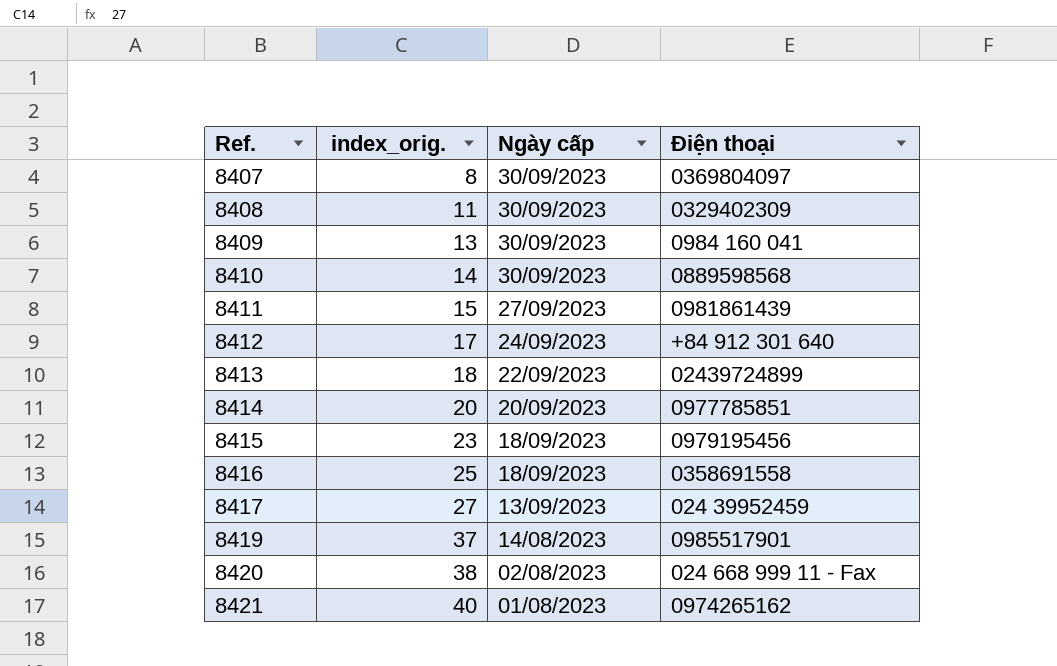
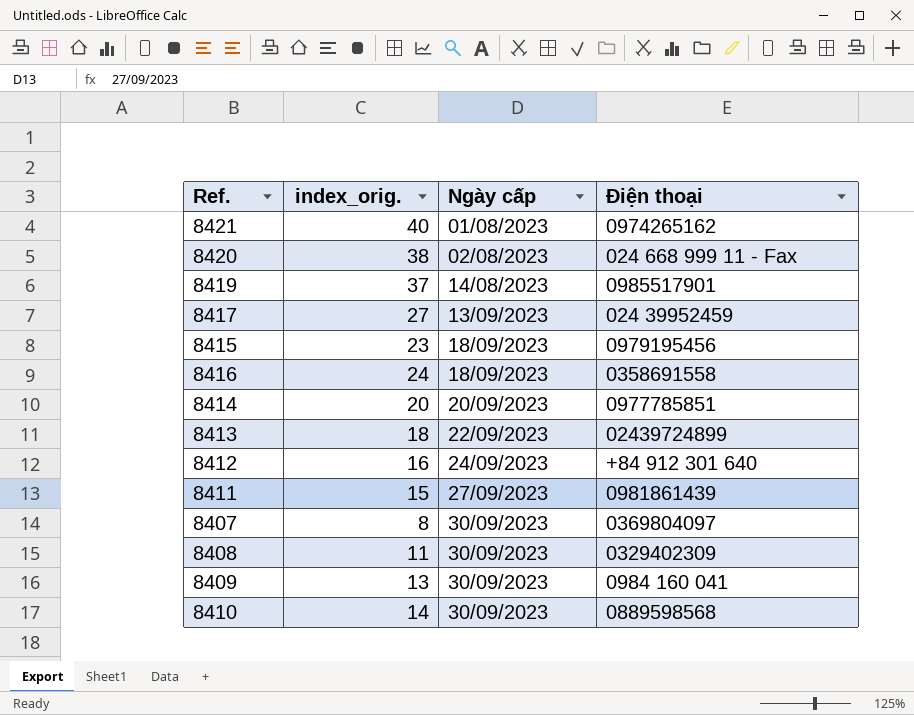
row order: Ref. ascending -> Ngày cấp ascending
8416 | index_orig.: 25 -> 24
8412 | index_orig.: 17 -> 16

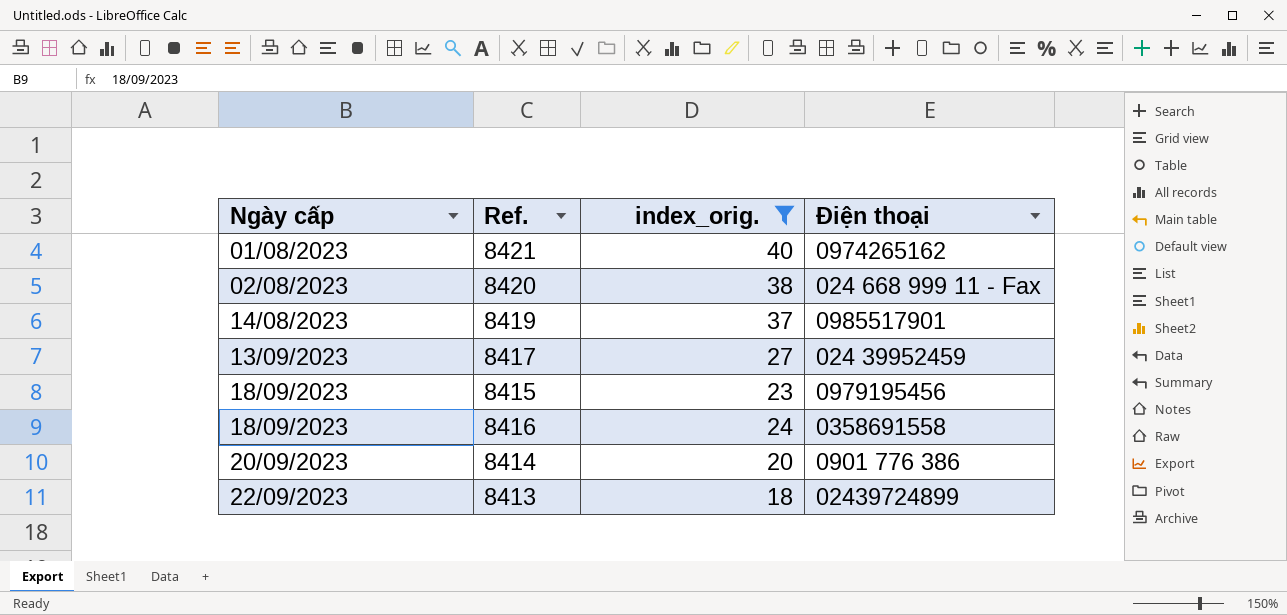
filter: none -> index_orig. >= 18
column Ngày cấp | position: 3 -> 1
8414 | Điện thoại: 0977785851 -> 0901 776 386

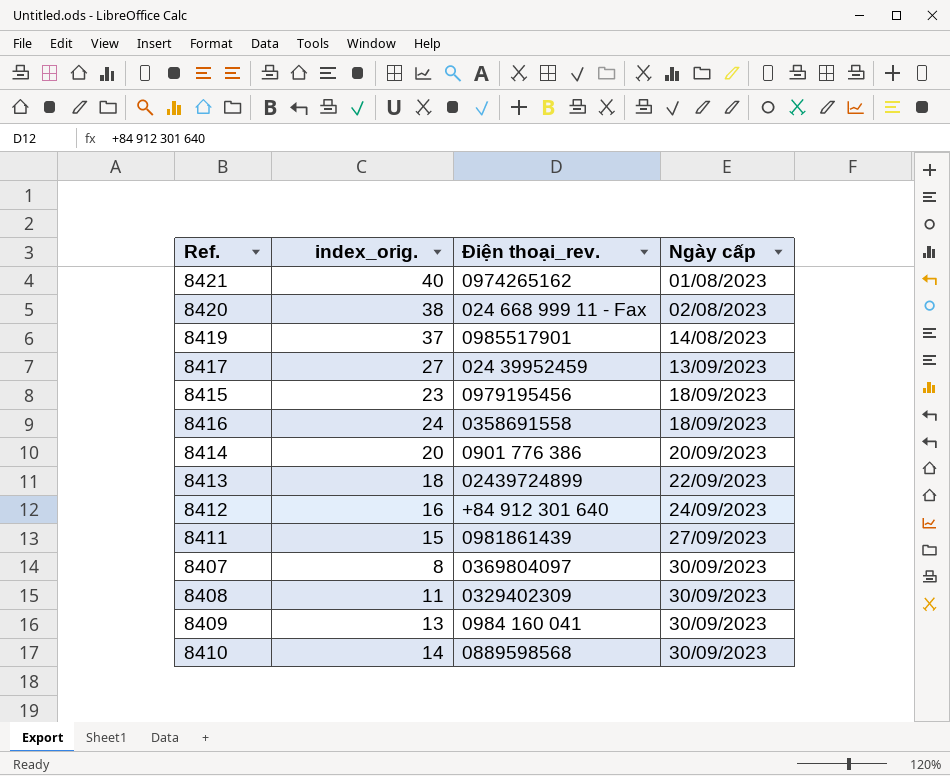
filter: index_orig. >= 18 -> none
column name: Điện thoại -> Điện thoại_rev.
column Ngày cấp | position: 1 -> 4

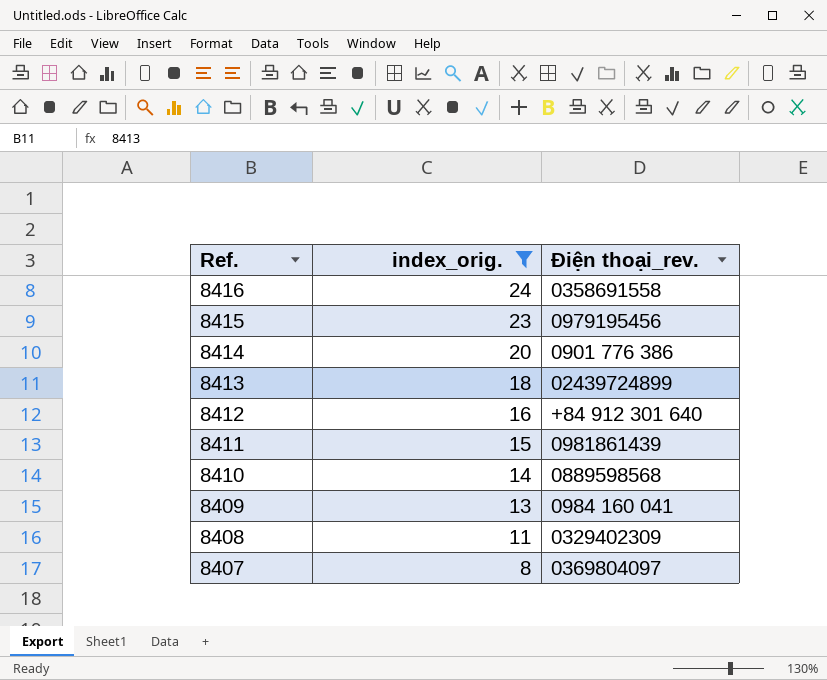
filter: none -> index_orig. <= 24
row order: Ngày cấp ascending -> Ref. descending
column Ngày cấp | position: 4 -> none

